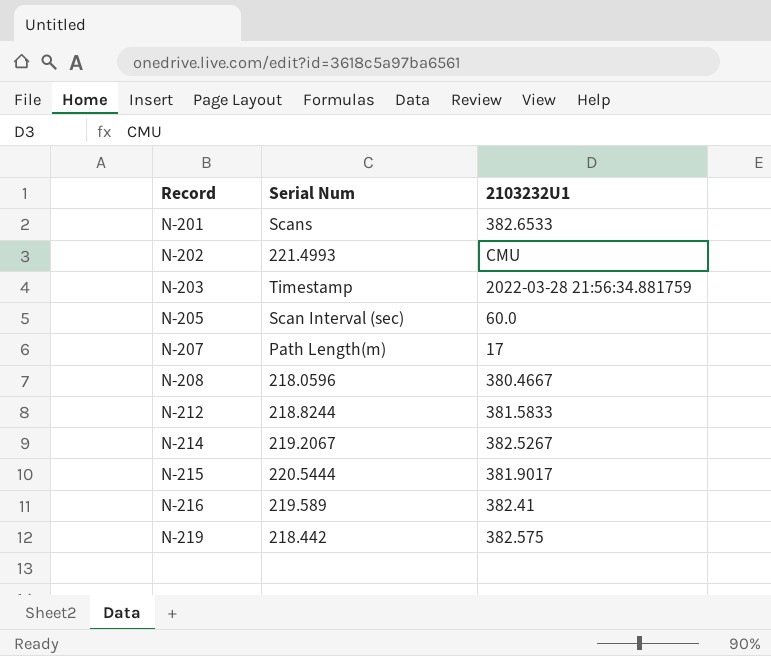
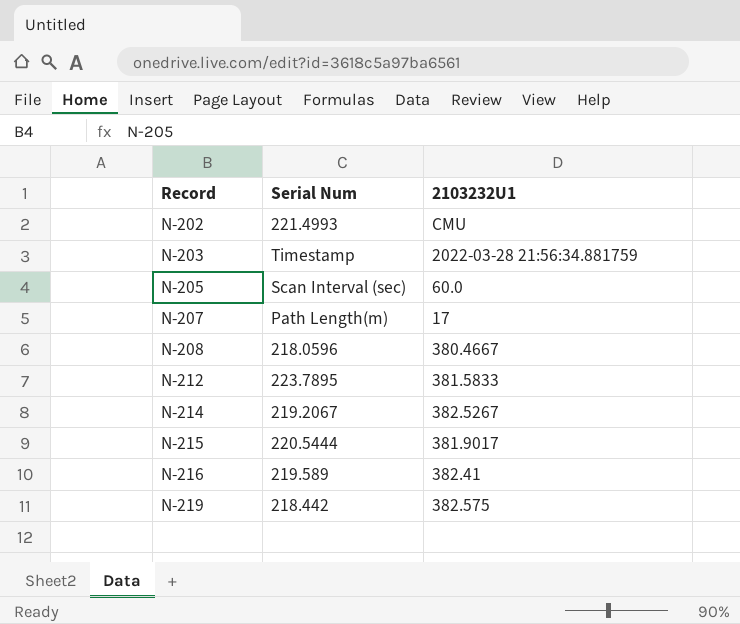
row N-201: Scans | 382.6533 -> none
N-212 | Serial Num: 218.8244 -> 223.7895

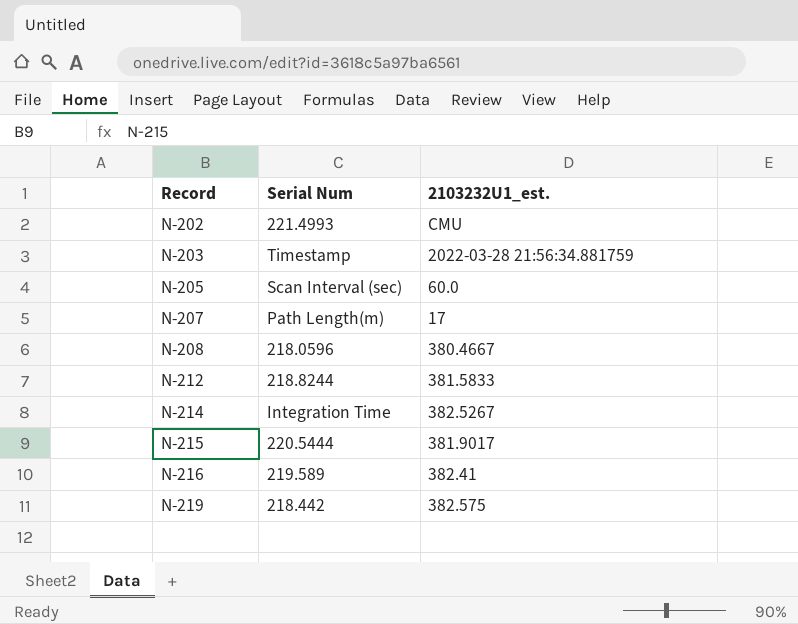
column name: 2103232U1 -> 2103232U1_est.
N-212 | Serial Num: 223.7895 -> 218.8244
N-214 | Serial Num: 219.2067 -> Integration Time

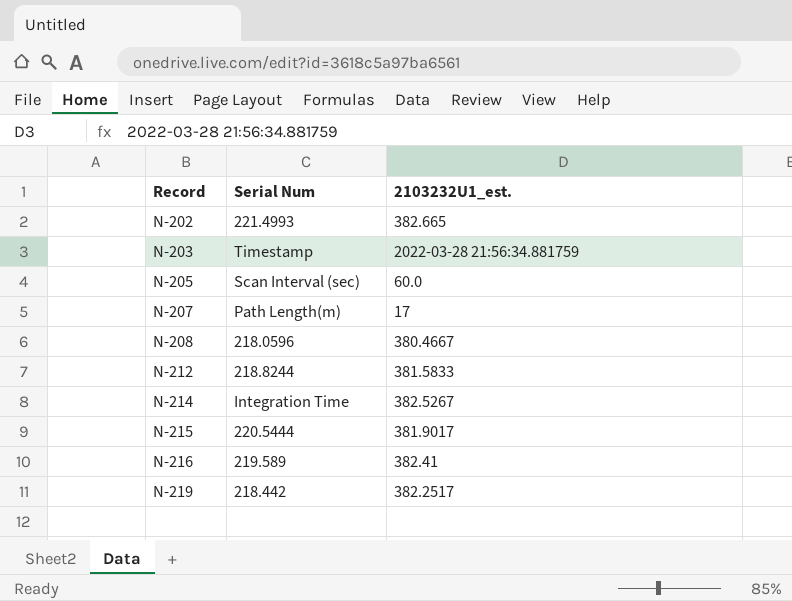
N-202 | 2103232U1_est.: CMU -> 382.665
N-219 | 2103232U1_est.: 382.575 -> 382.2517

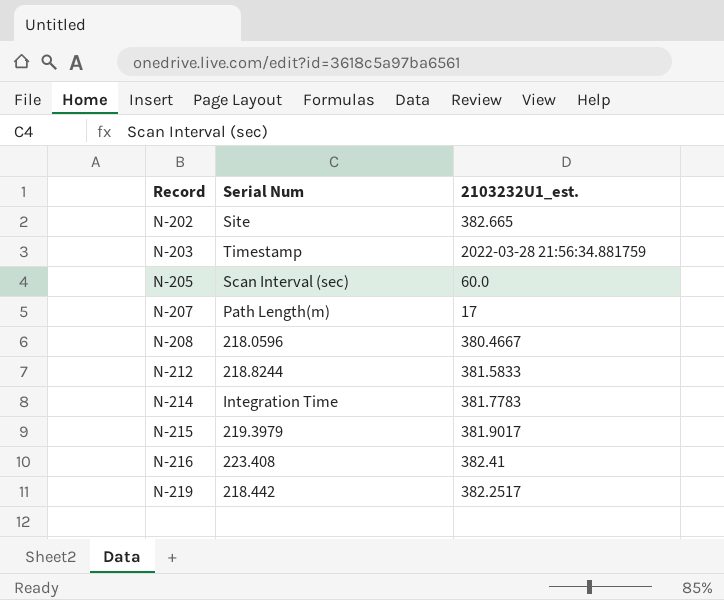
N-202 | Serial Num: 221.4993 -> Site
N-214 | 2103232U1_est.: 382.5267 -> 381.7783
N-215 | Serial Num: 220.5444 -> 219.3979
N-216 | Serial Num: 219.589 -> 223.408

